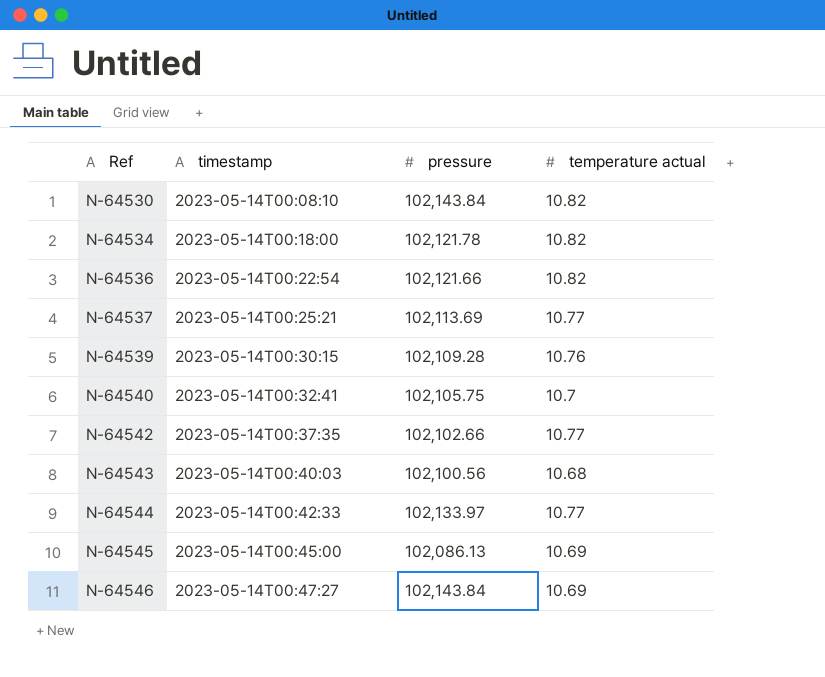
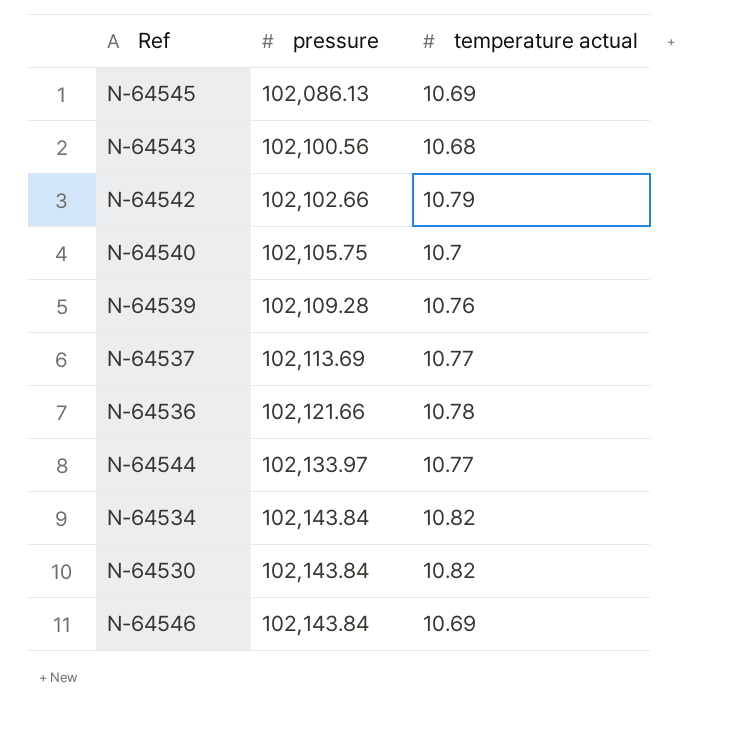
row order: Ref ascending -> pressure ascending
column timestamp | position: 2 -> none
N-64542 | temperature actual: 10.77 -> 10.79
N-64536 | temperature actual: 10.82 -> 10.78
N-64534 | pressure: 102,121.78 -> 102,143.84

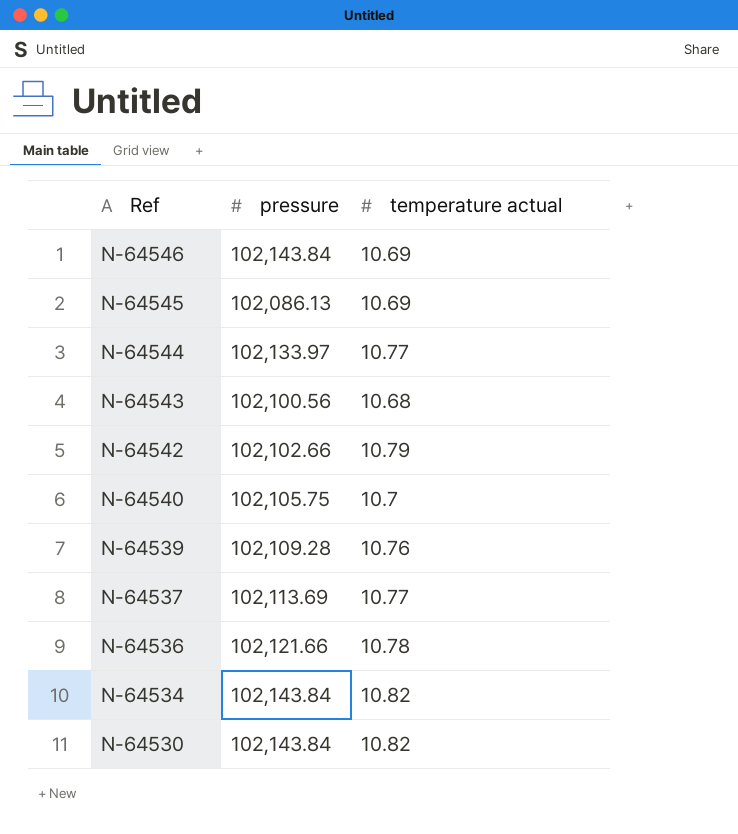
row order: pressure ascending -> Ref descending

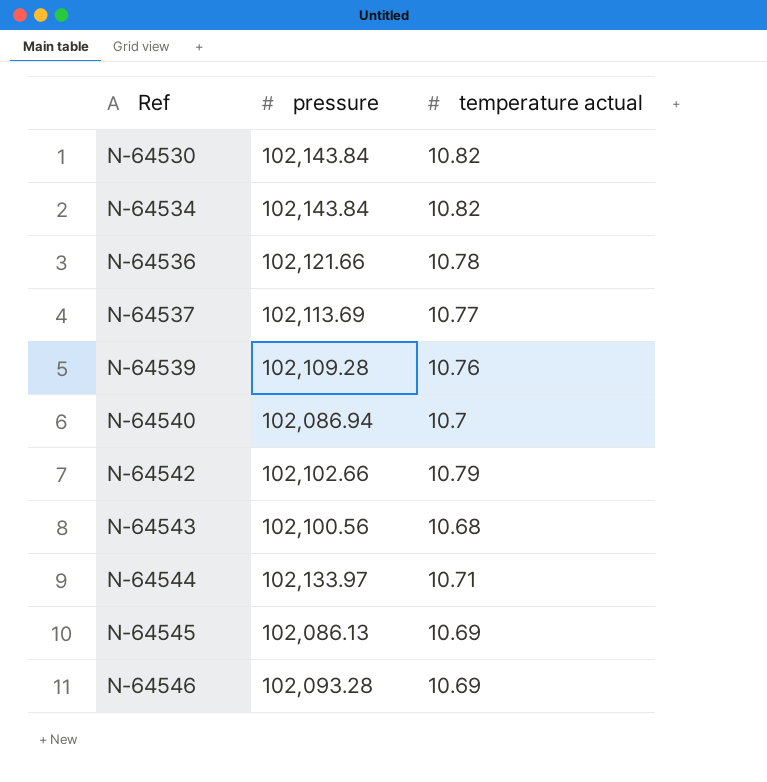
row order: Ref descending -> Ref ascending
N-64540 | pressure: 102,105.75 -> 102,086.94
N-64544 | temperature actual: 10.77 -> 10.71
N-64546 | pressure: 102,143.84 -> 102,093.28

